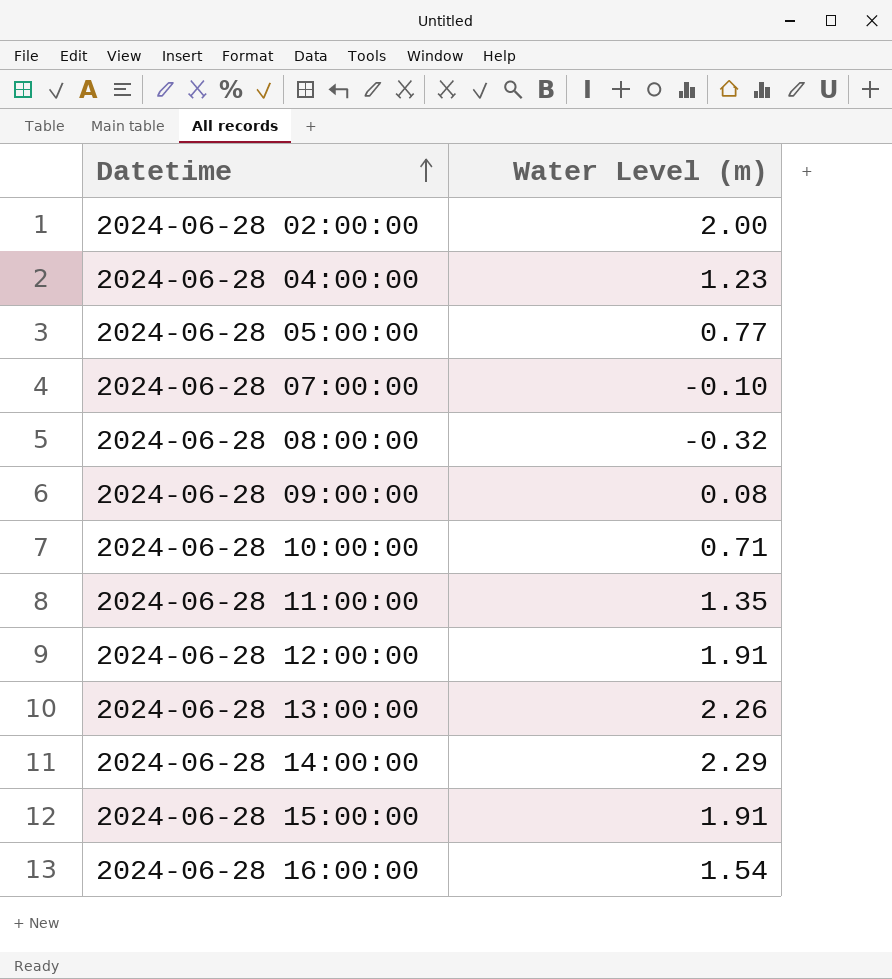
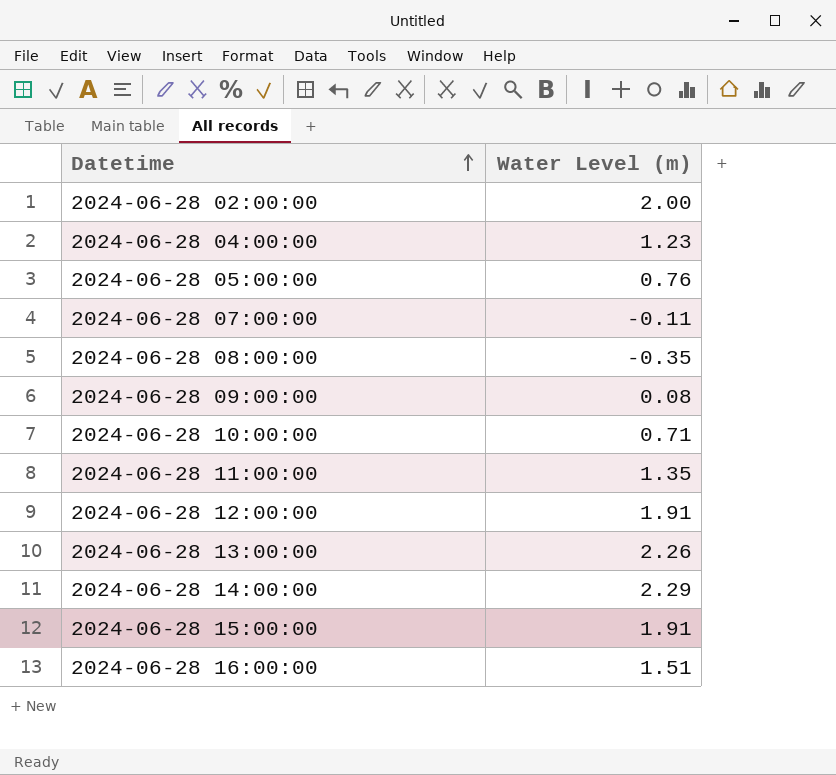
2024-06-28 05:00:00 | Water Level (m): 0.77 -> 0.76
2024-06-28 07:00:00 | Water Level (m): -0.10 -> -0.11
2024-06-28 08:00:00 | Water Level (m): -0.32 -> -0.35
2024-06-28 16:00:00 | Water Level (m): 1.54 -> 1.51

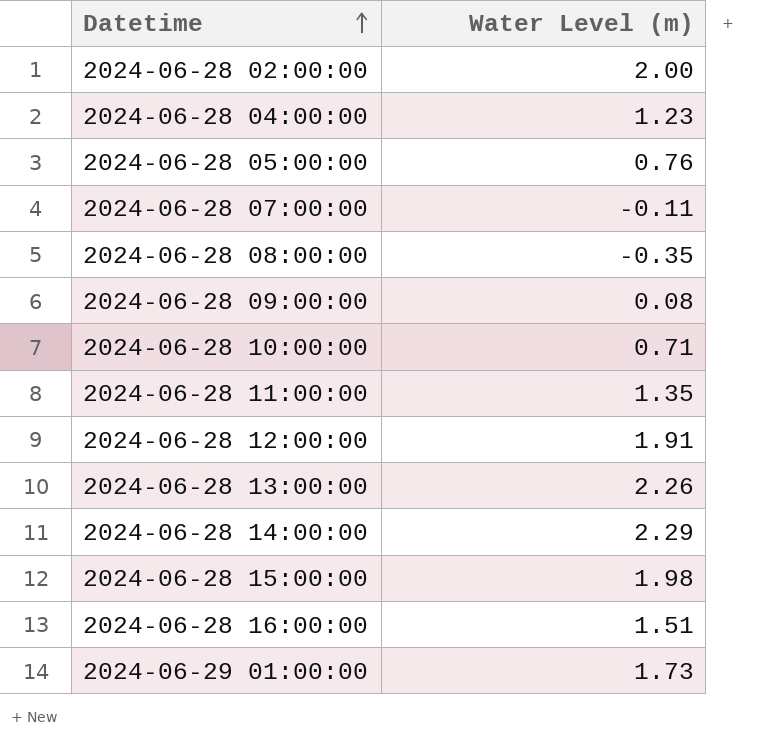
2024-06-28 15:00:00 | Water Level (m): 1.91 -> 1.98
row 2024-06-29 01:00:00: none -> 1.73

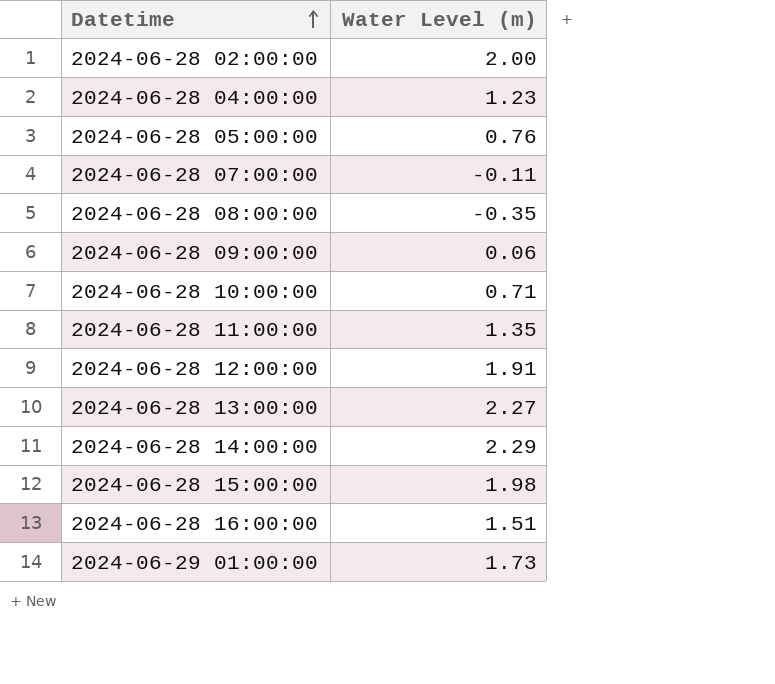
2024-06-28 09:00:00 | Water Level (m): 0.08 -> 0.06
2024-06-28 13:00:00 | Water Level (m): 2.26 -> 2.27

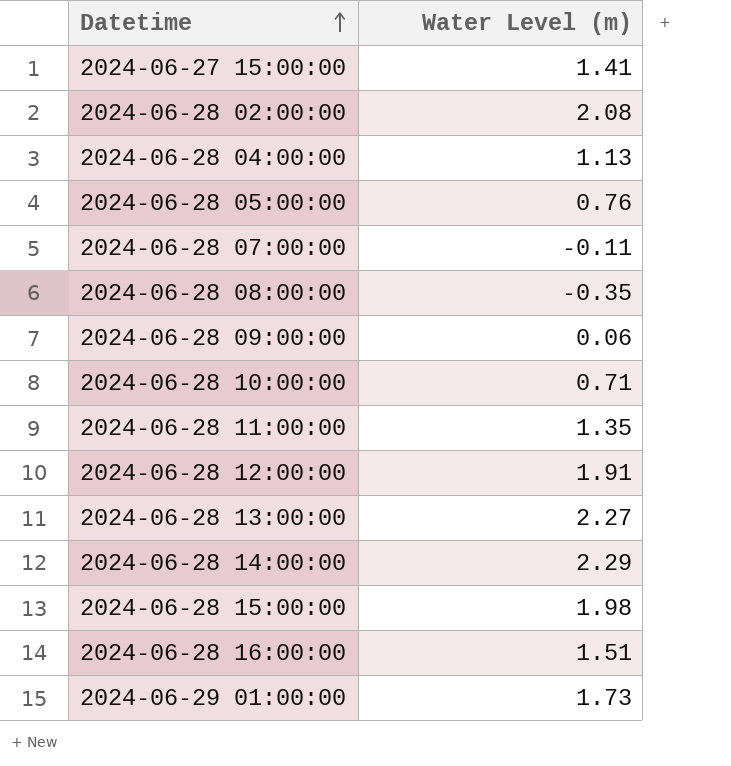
row 2024-06-27 15:00:00: none -> 1.41
2024-06-28 02:00:00 | Water Level (m): 2.00 -> 2.08
2024-06-28 04:00:00 | Water Level (m): 1.23 -> 1.13

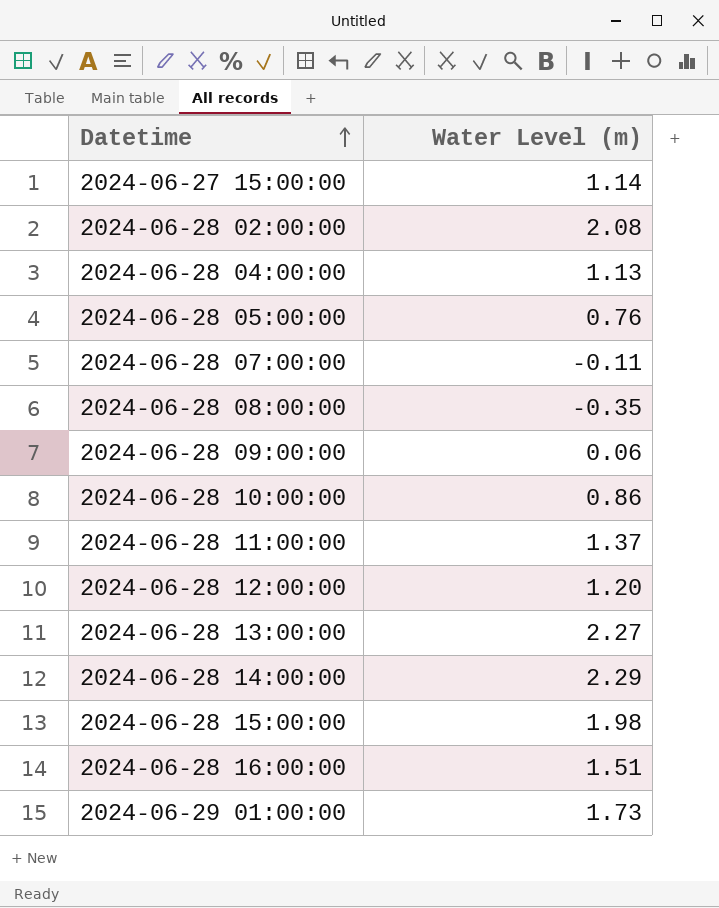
2024-06-27 15:00:00 | Water Level (m): 1.41 -> 1.14
2024-06-28 10:00:00 | Water Level (m): 0.71 -> 0.86
2024-06-28 11:00:00 | Water Level (m): 1.35 -> 1.37
2024-06-28 12:00:00 | Water Level (m): 1.91 -> 1.20

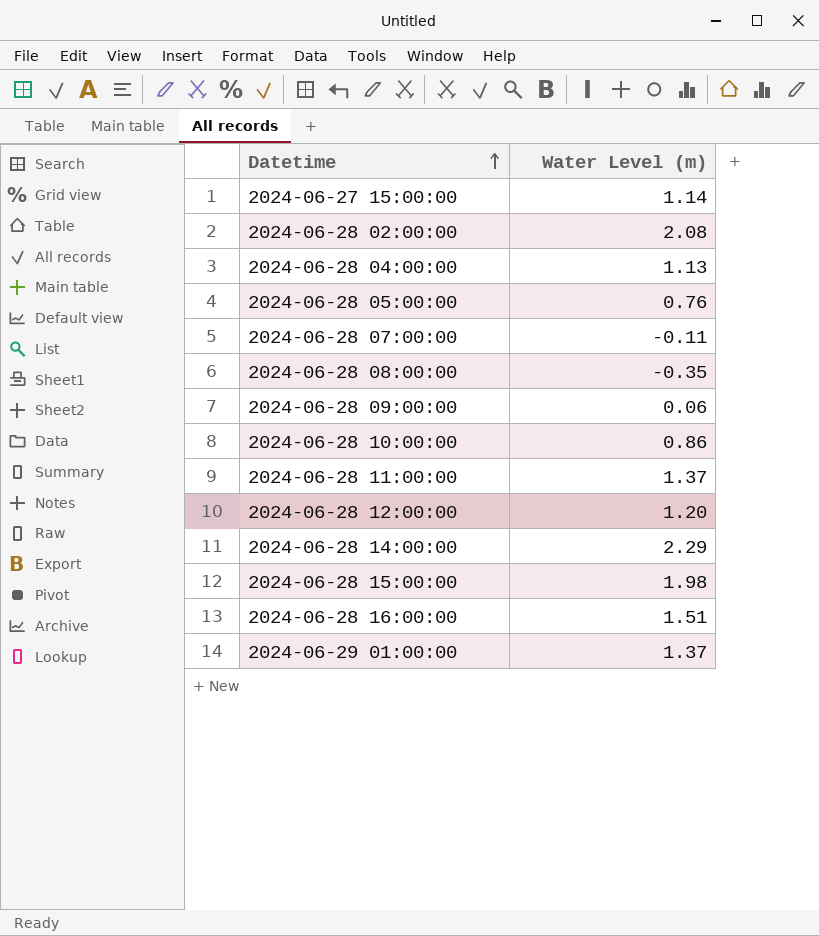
row 2024-06-28 13:00:00: 2.27 -> none
2024-06-29 01:00:00 | Water Level (m): 1.73 -> 1.37

